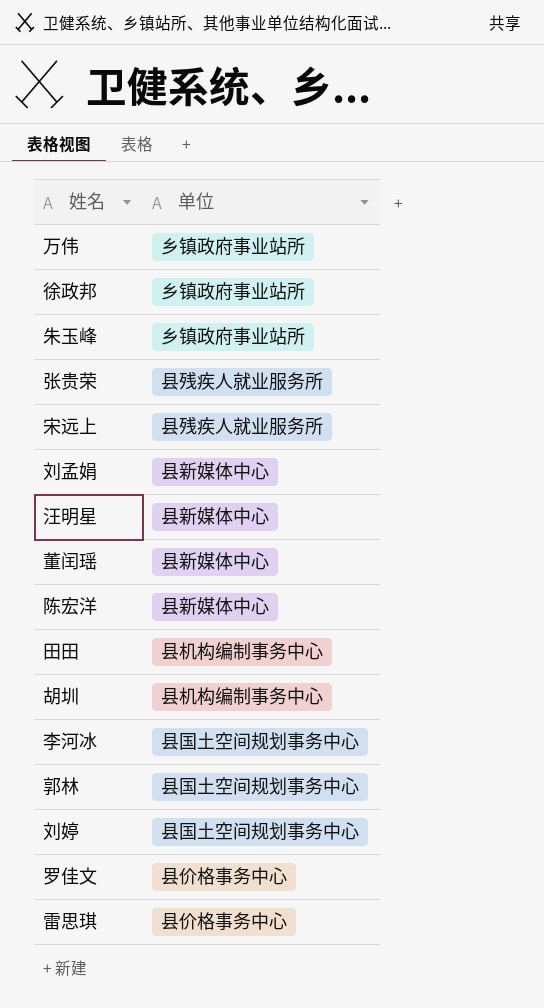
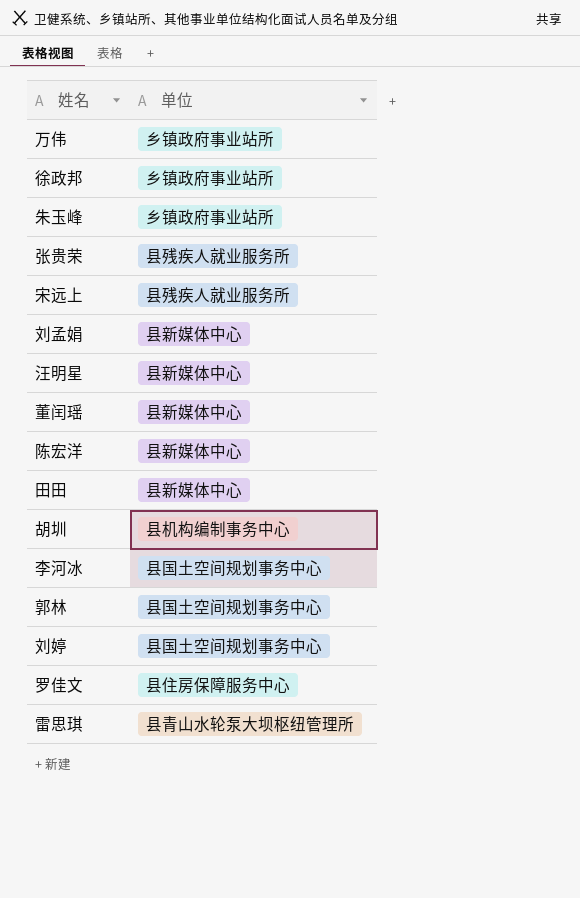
田田 | 单位: 县机构编制事务中心 -> 县新媒体中心
罗佳文 | 单位: 县价格事务中心 -> 县住房保障服务中心
雷思琪 | 单位: 县价格事务中心 -> 县青山水轮泵大坝枢纽管理所

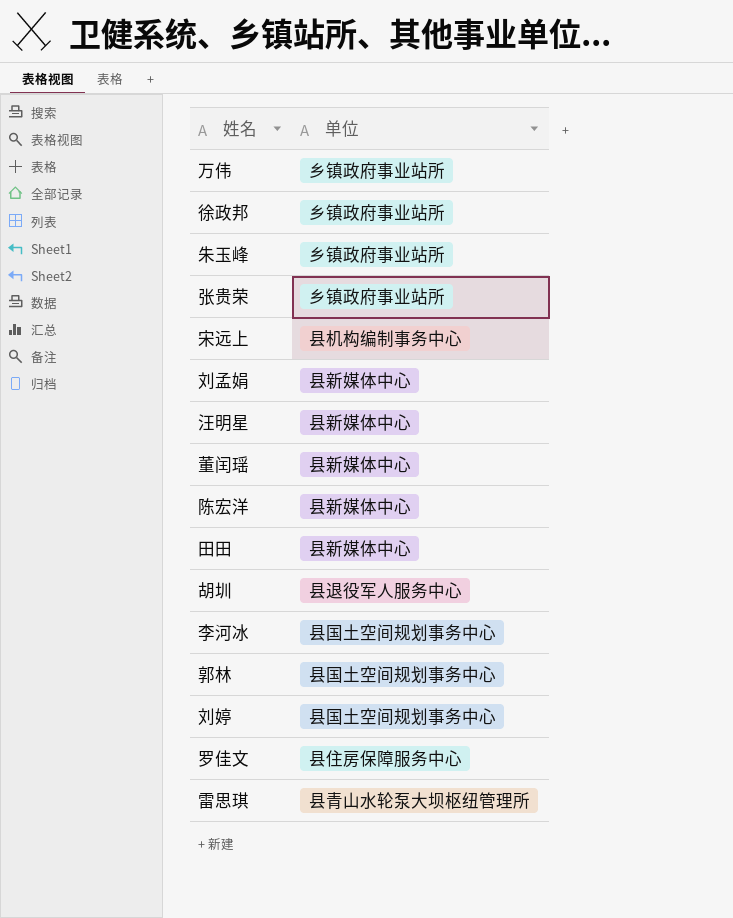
张贵荣 | 单位: 县残疾人就业服务所 -> 乡镇政府事业站所
宋远上 | 单位: 县残疾人就业服务所 -> 县机构编制事务中心
胡圳 | 单位: 县机构编制事务中心 -> 县退役军人服务中心

